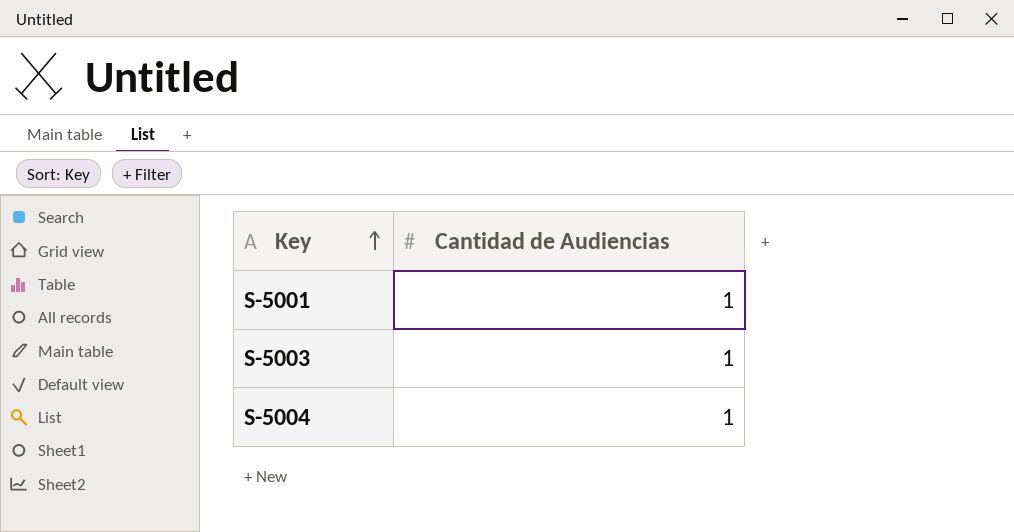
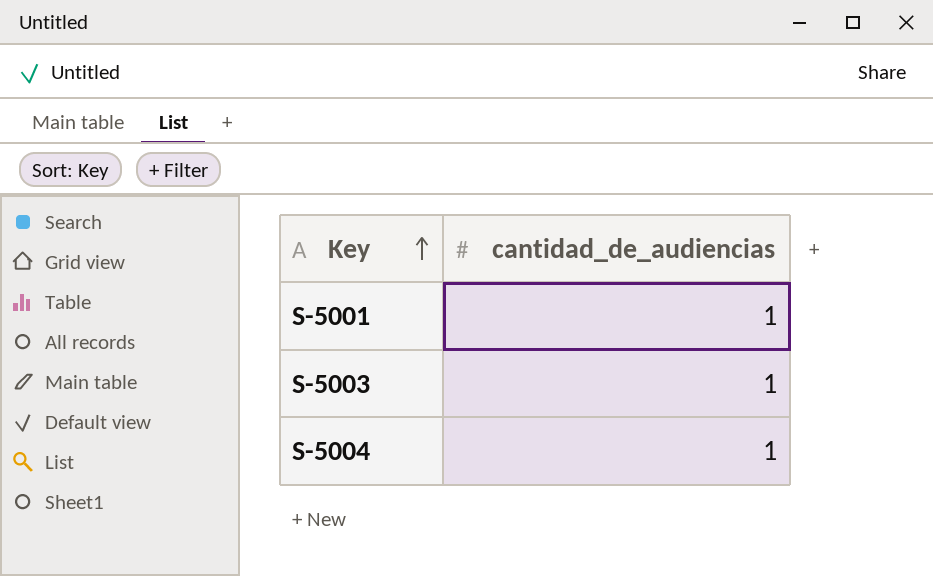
column name: Cantidad de Audiencias -> cantidad_de_audiencias

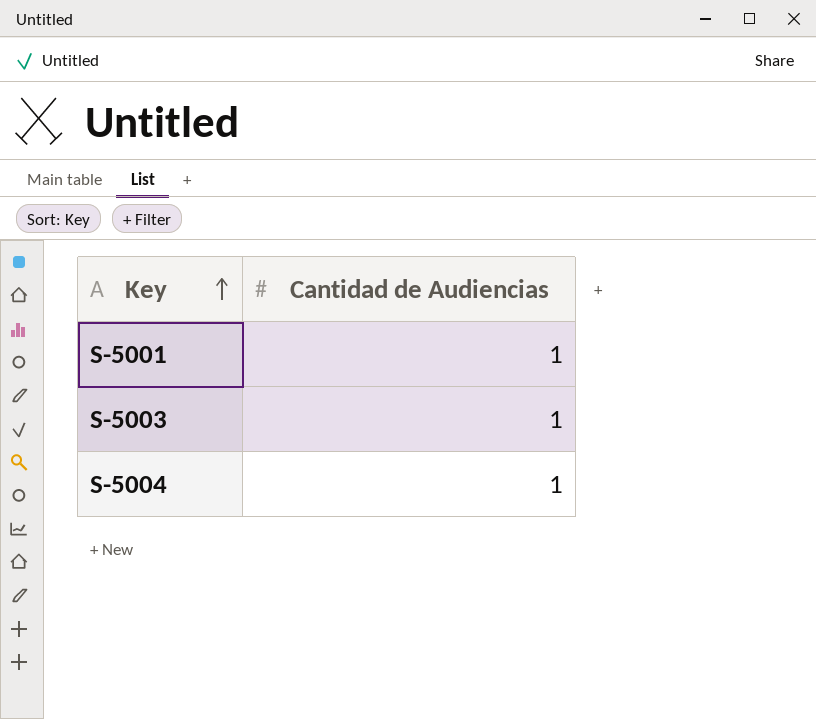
column name: cantidad_de_audiencias -> Cantidad de Audiencias

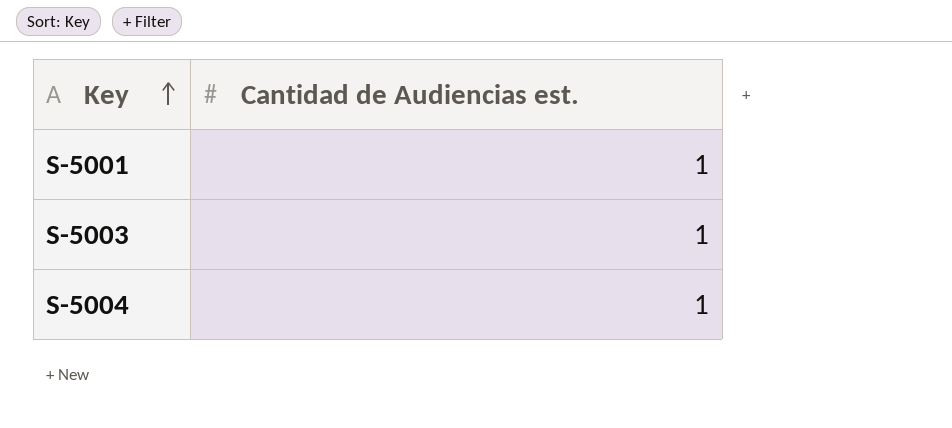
column name: Cantidad de Audiencias -> Cantidad de Audiencias est.

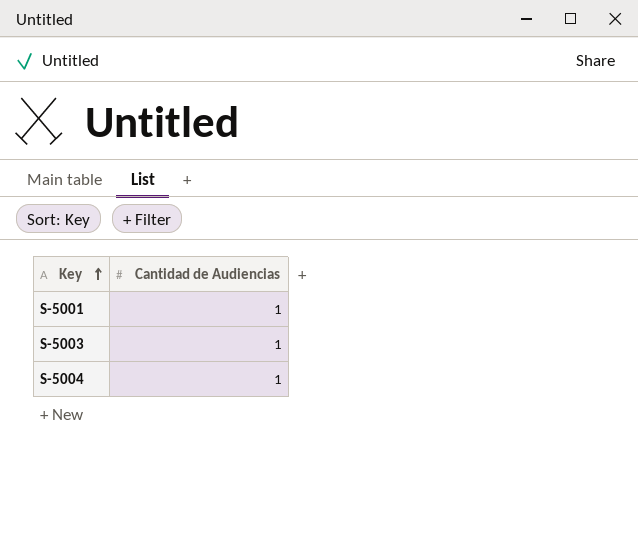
column name: Cantidad de Audiencias est. -> Cantidad de Audiencias

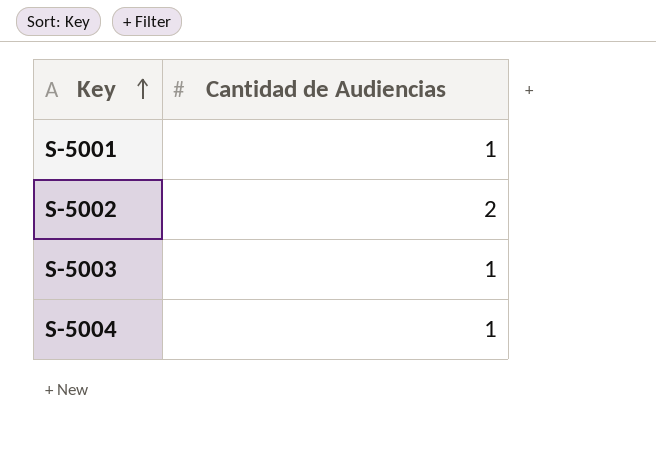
row S-5002: none -> 2

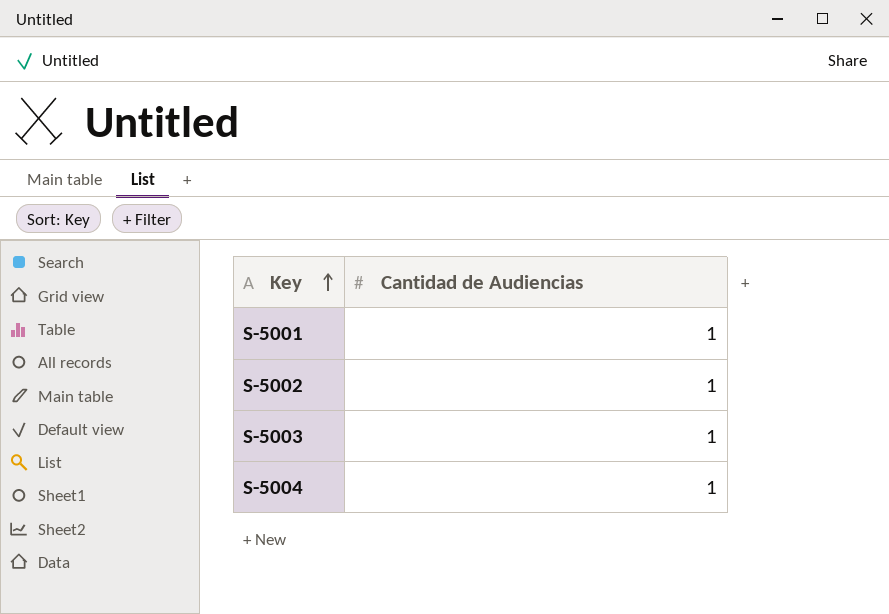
S-5002 | Cantidad de Audiencias: 2 -> 1

